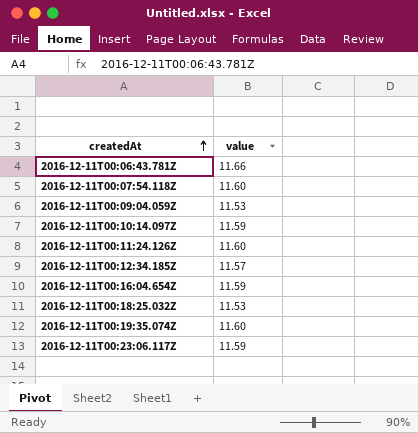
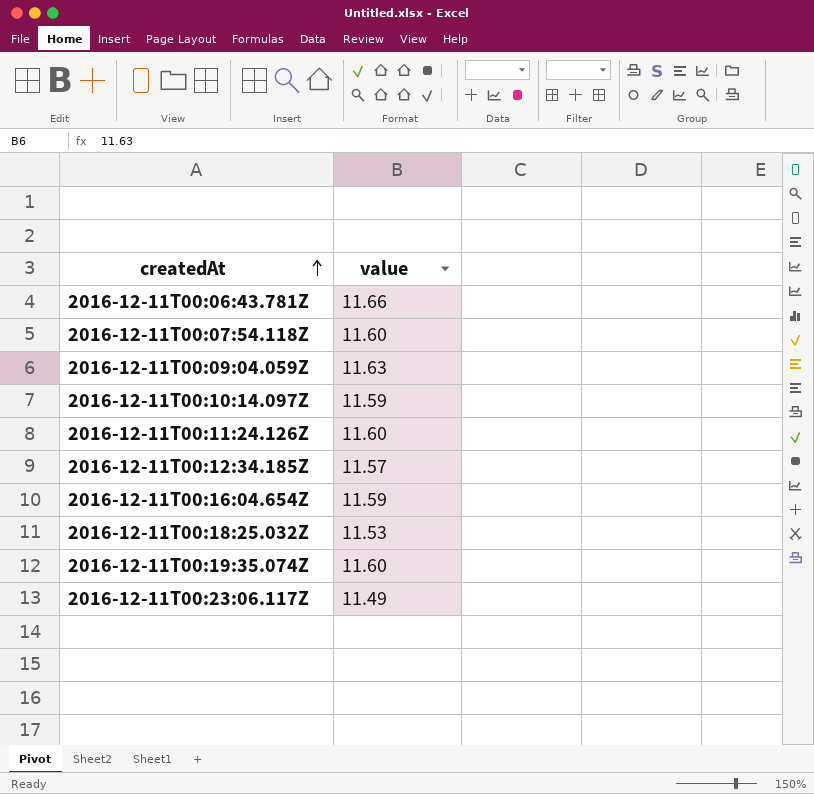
2016-12-11T00:09:04.059Z | value: 11.53 -> 11.63
2016-12-11T00:23:06.117Z | value: 11.59 -> 11.49

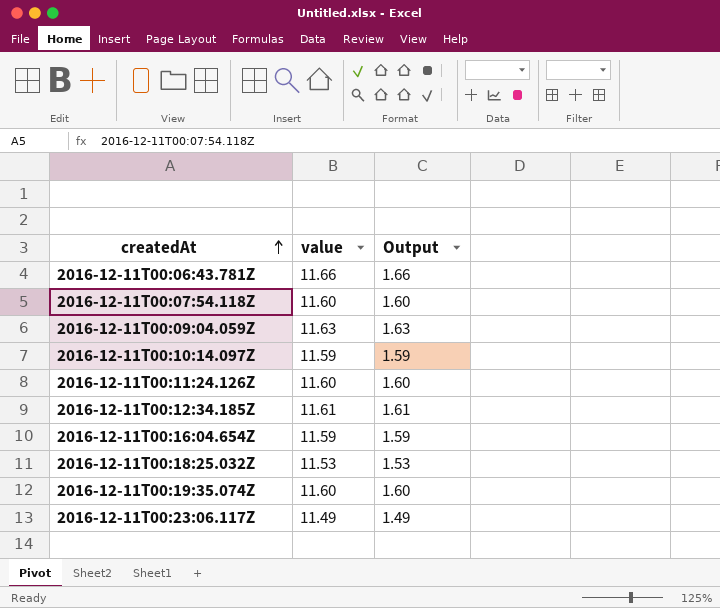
column Output | formula: none -> [value] - 10
2016-12-11T00:12:34.185Z | value: 11.57 -> 11.61

